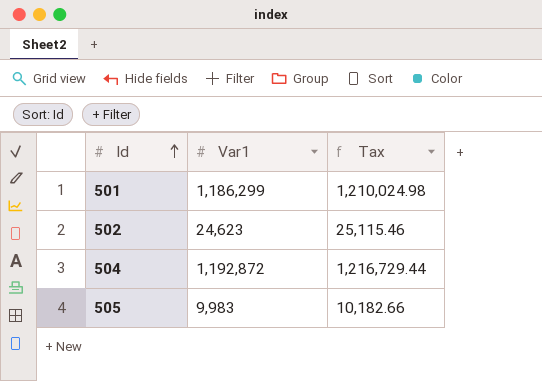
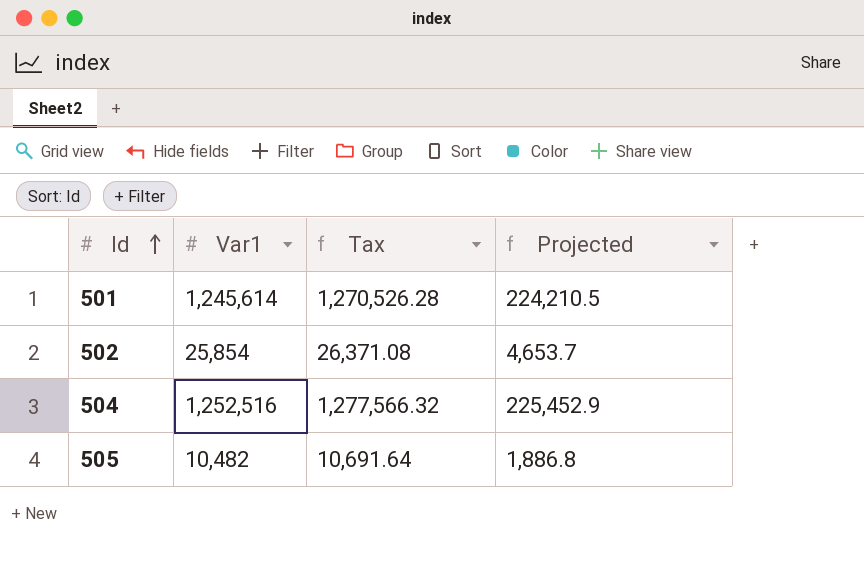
column Projected | formula: none -> [Var1] * 0.18
501 | Var1: 1,186,299 -> 1,245,614
501 | Tax: 1,210,024.98 -> 1,270,526.28
502 | Var1: 24,623 -> 25,854
502 | Tax: 25,115.46 -> 26,371.08
504 | Var1: 1,192,872 -> 1,252,516
504 | Tax: 1,216,729.44 -> 1,277,566.32
505 | Var1: 9,983 -> 10,482
505 | Tax: 10,182.66 -> 10,691.64

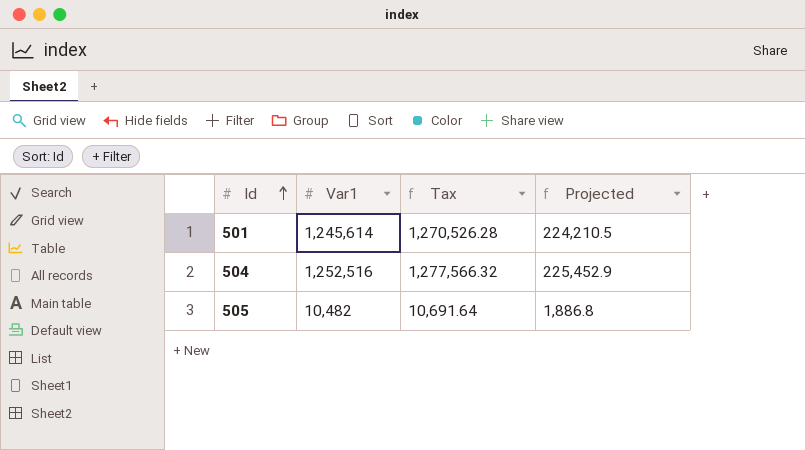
row 502: 25,854 | 26,371.08 | 4,653.7 -> none

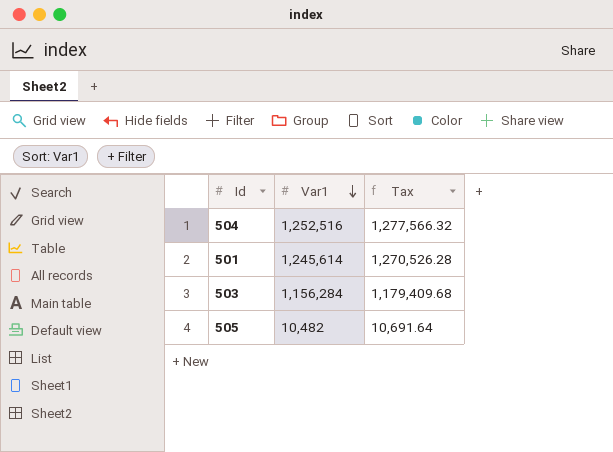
row order: Id ascending -> Var1 descending
column Projected | formula: [Var1] * 0.18 -> none
row 503: none -> 1,156,284 | 1,179,409.68

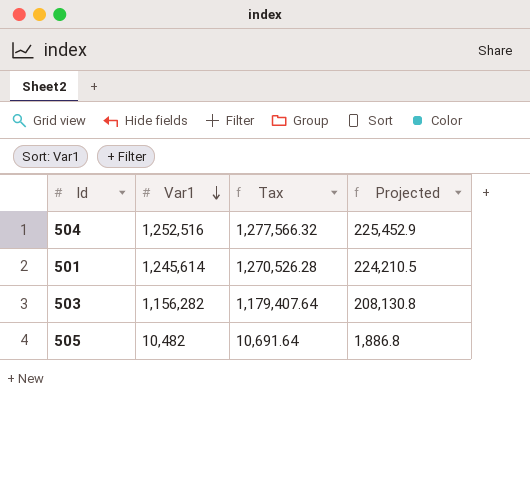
column Projected | formula: none -> [Var1] * 0.18
503 | Var1: 1,156,284 -> 1,156,282
503 | Tax: 1,179,409.68 -> 1,179,407.64

